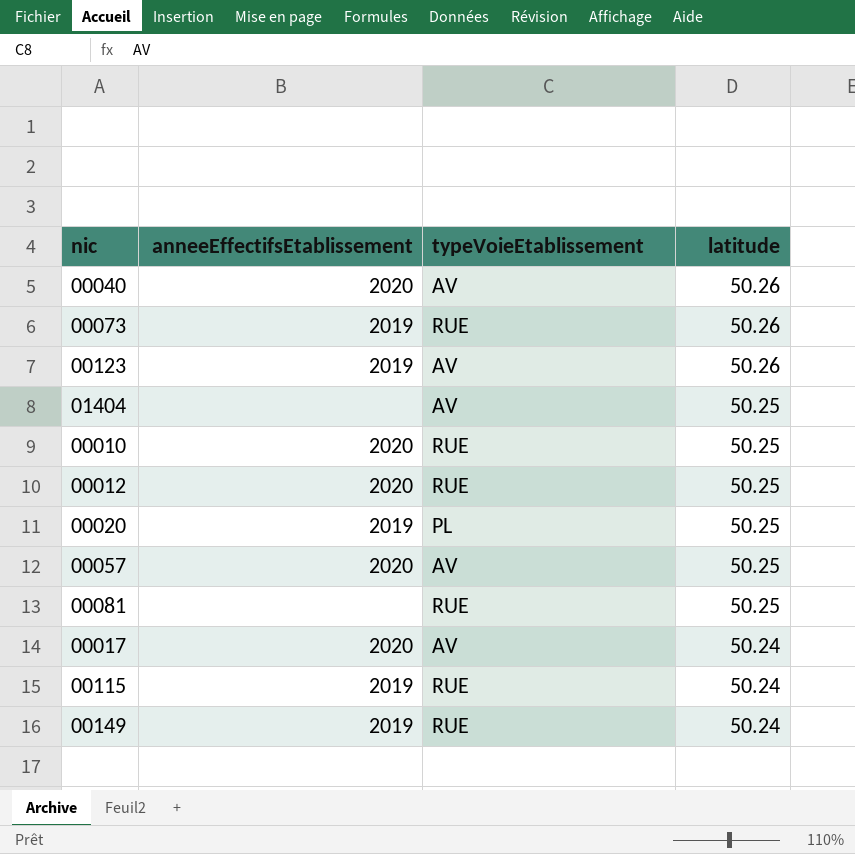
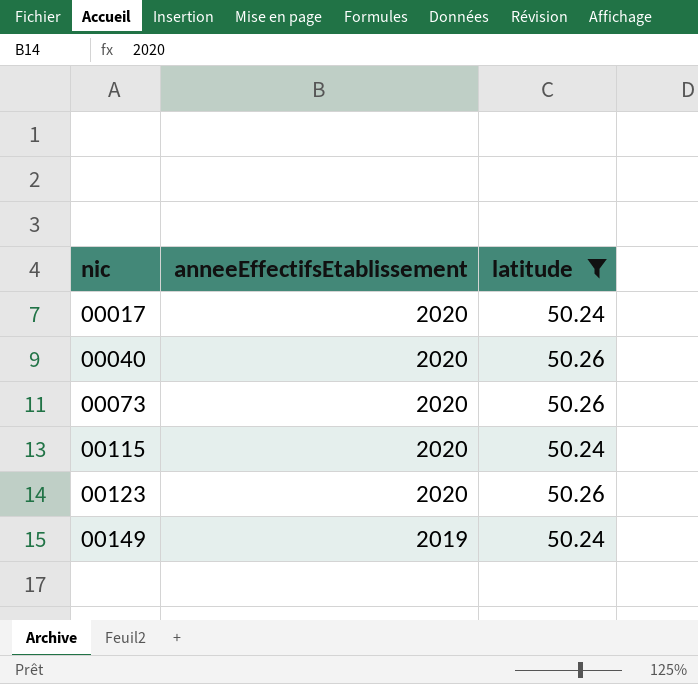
filter: none -> latitude != 50.25
row order: latitude descending -> nic ascending
column typeVoieEtablissement | position: 3 -> none
00073 | anneeEffectifsEtablissement: 2019 -> 2020
00115 | anneeEffectifsEtablissement: 2019 -> 2020
00123 | anneeEffectifsEtablissement: 2019 -> 2020

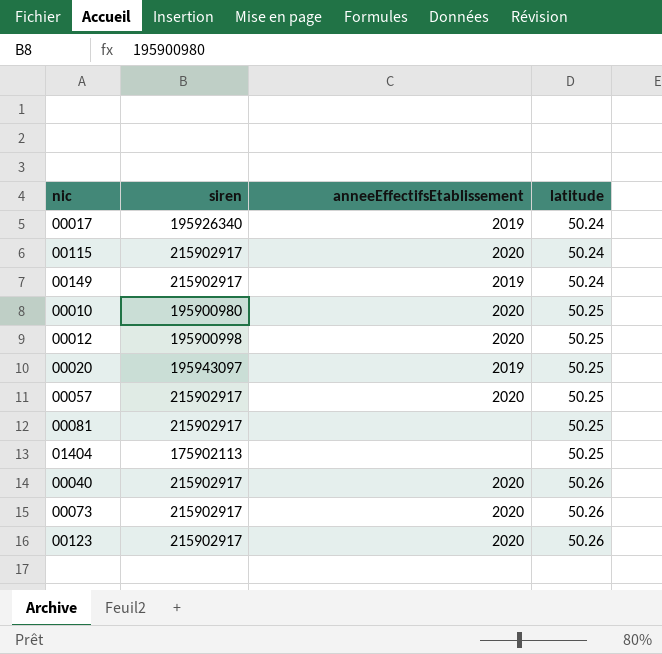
filter: latitude != 50.25 -> none
row order: nic ascending -> latitude ascending
column siren | position: none -> 2
00017 | anneeEffectifsEtablissement: 2020 -> 2019

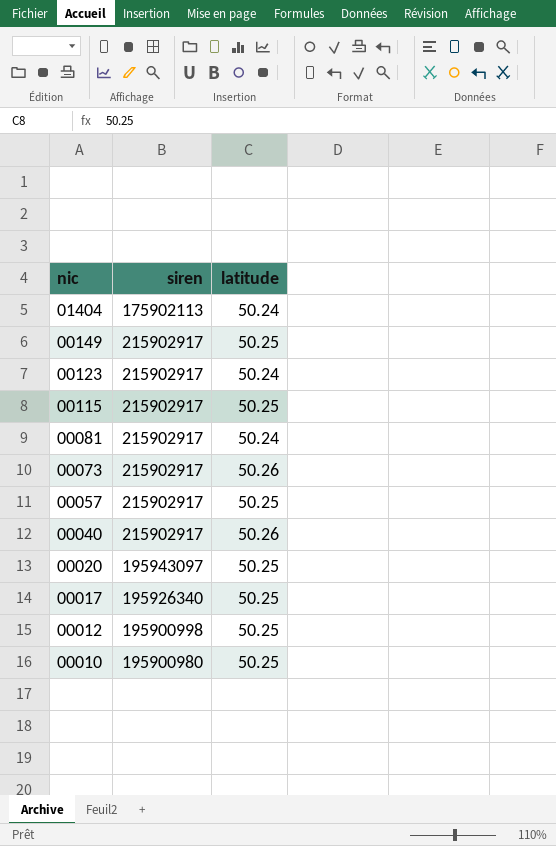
row order: latitude ascending -> nic descending
column anneeEffectifsEtablissement | position: 3 -> none
01404 | latitude: 50.25 -> 50.24
00149 | latitude: 50.24 -> 50.25
00123 | latitude: 50.26 -> 50.24
00115 | latitude: 50.24 -> 50.25
00081 | latitude: 50.25 -> 50.24
00017 | latitude: 50.24 -> 50.25

